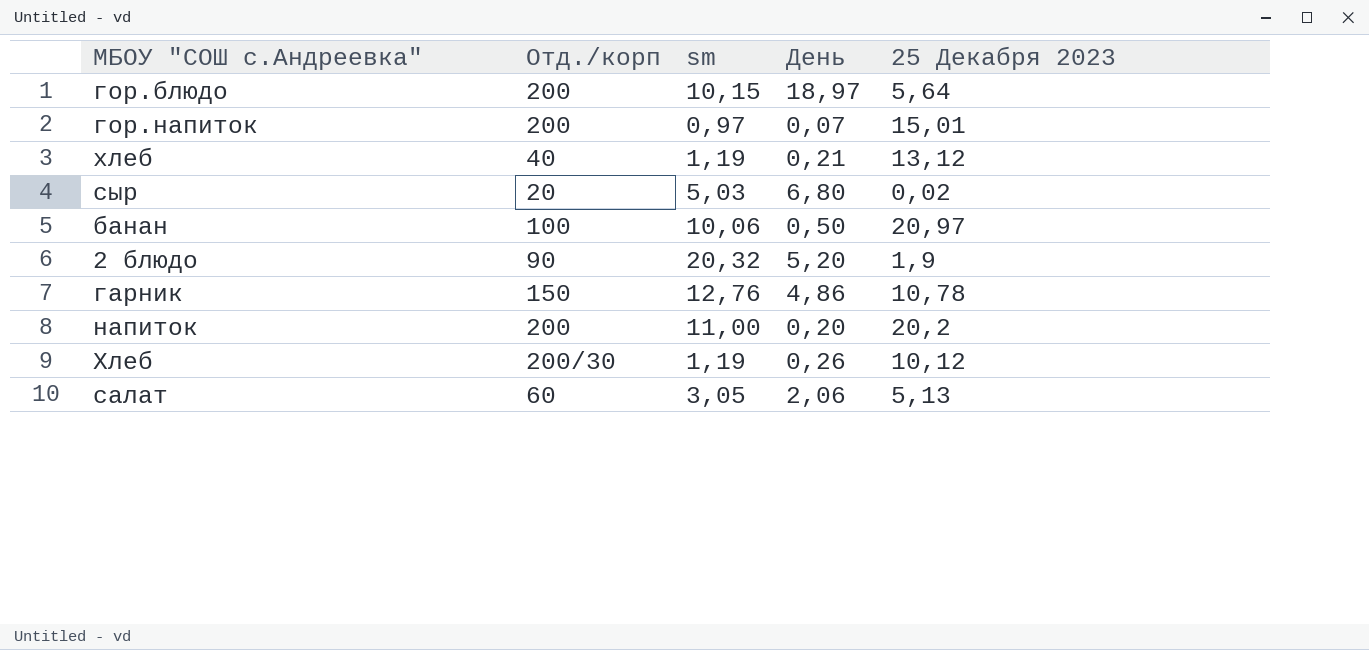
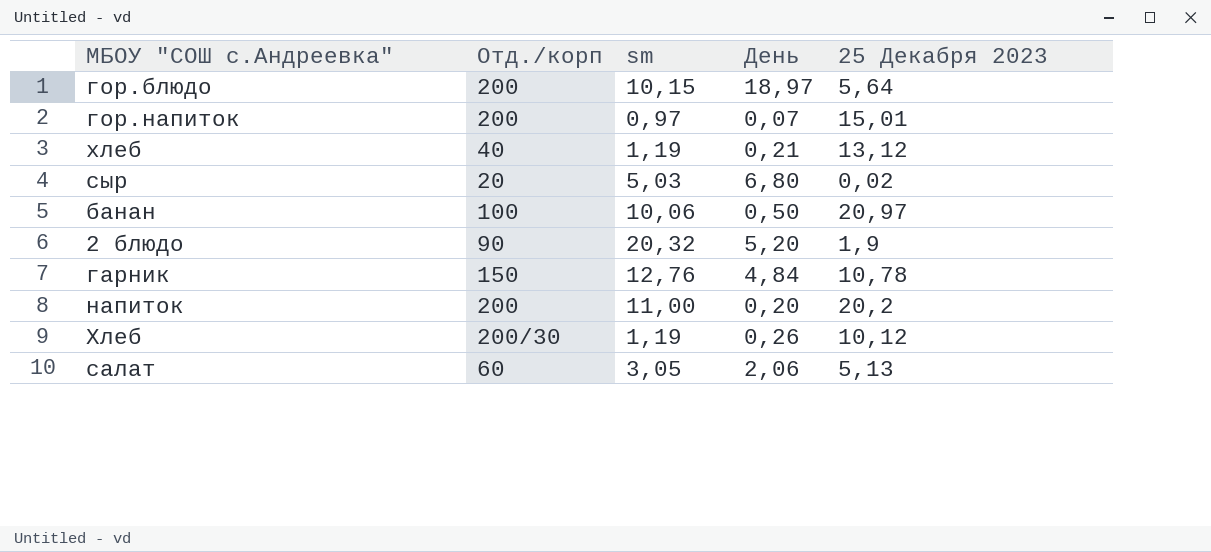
гарник | День: 4,86 -> 4,84

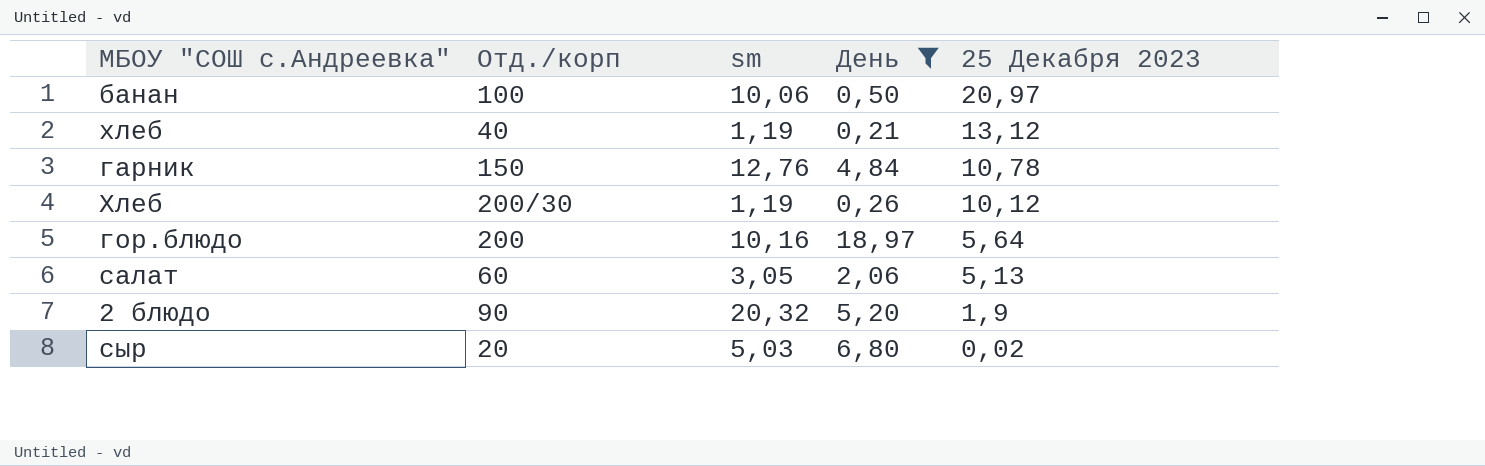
filter: none -> День >= 0,21
row order: none -> 25 Декабря 2023 descending
гор.блюдо | sm: 10,15 -> 10,16

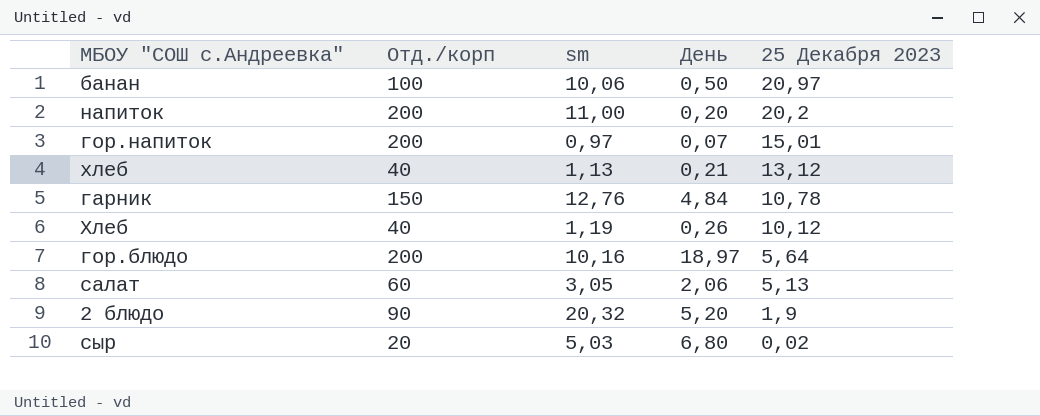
filter: День >= 0,21 -> none
хлеб | sm: 1,19 -> 1,13
Хлеб | Отд./корп: 200/30 -> 40

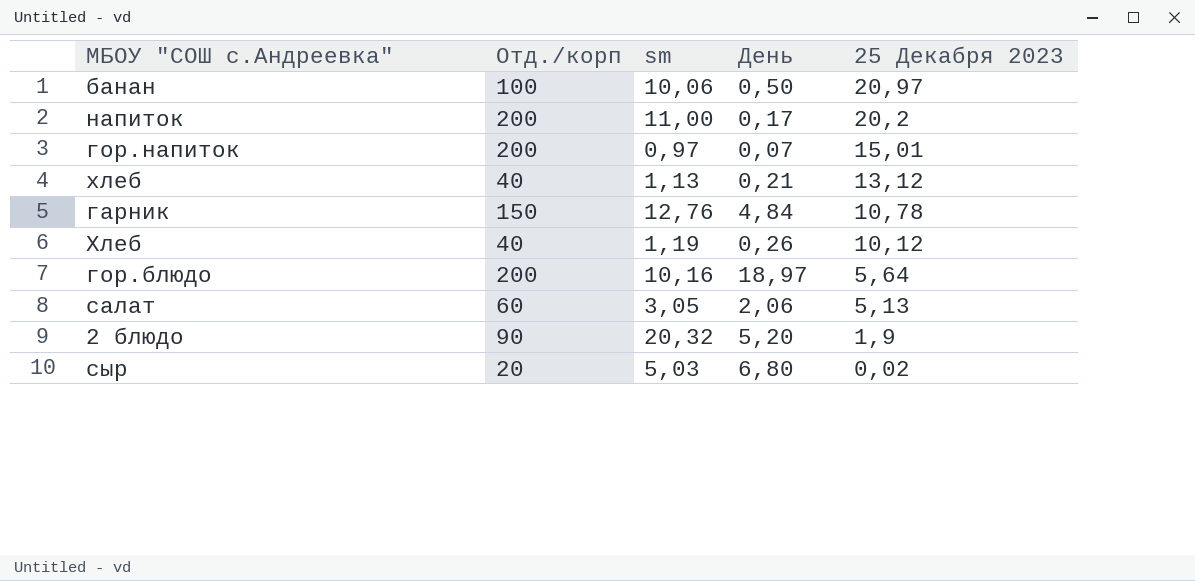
напиток | День: 0,20 -> 0,17

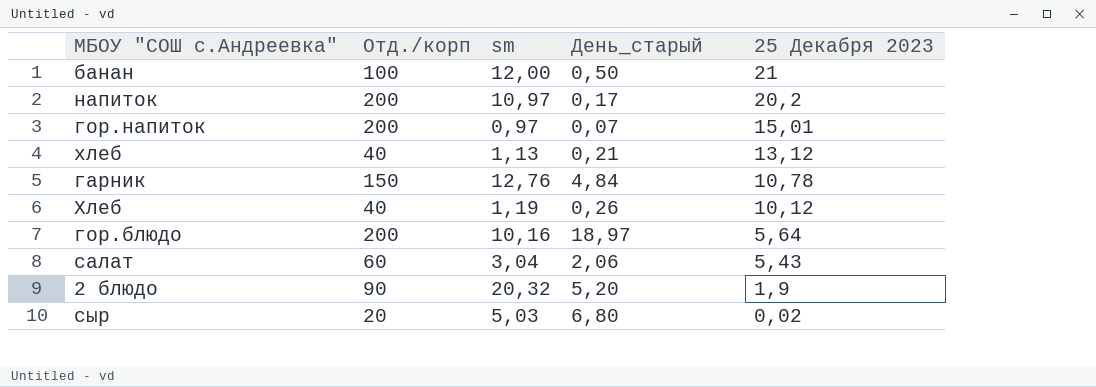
column name: День -> День_старый
банан | sm: 10,06 -> 12,00
банан | 25 Декабря 2023: 20,97 -> 21
напиток | sm: 11,00 -> 10,97
салат | sm: 3,05 -> 3,04
салат | 25 Декабря 2023: 5,13 -> 5,43

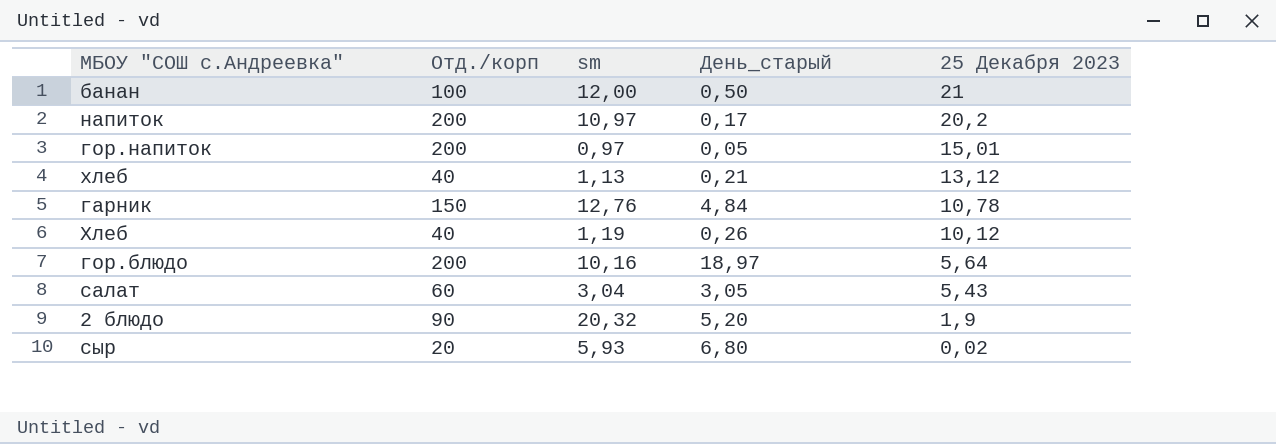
гор.напиток | День_старый: 0,07 -> 0,05
салат | День_старый: 2,06 -> 3,05
сыр | sm: 5,03 -> 5,93

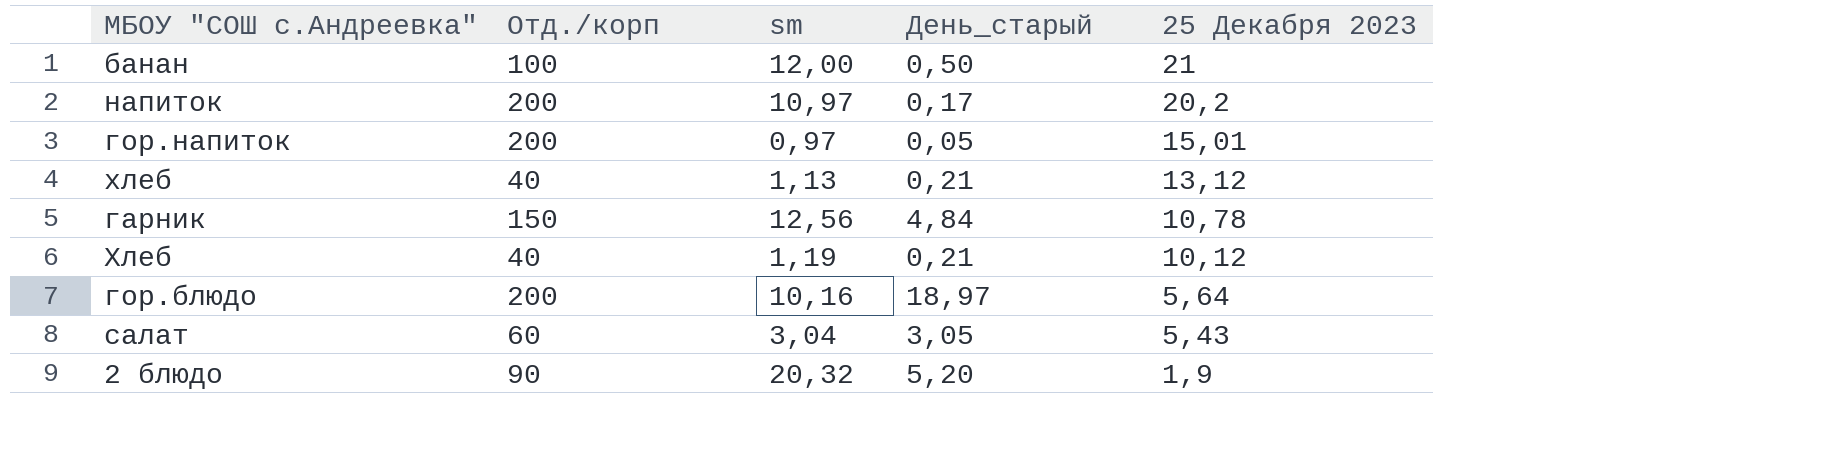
row сыр: 20 | 5,93 | 6,80 | 0,02 -> none
гарник | sm: 12,76 -> 12,56
Хлеб | День_старый: 0,26 -> 0,21

